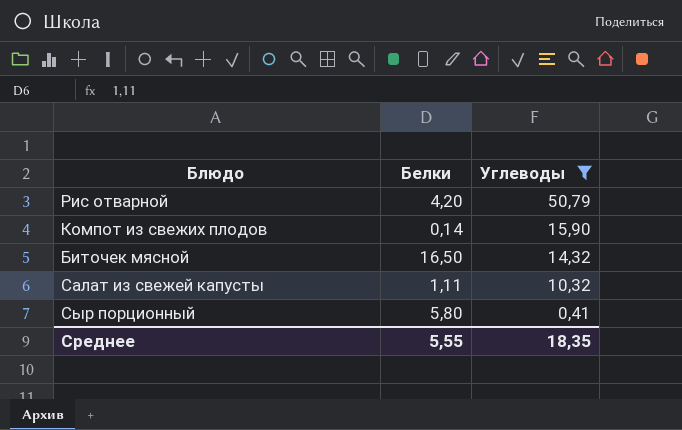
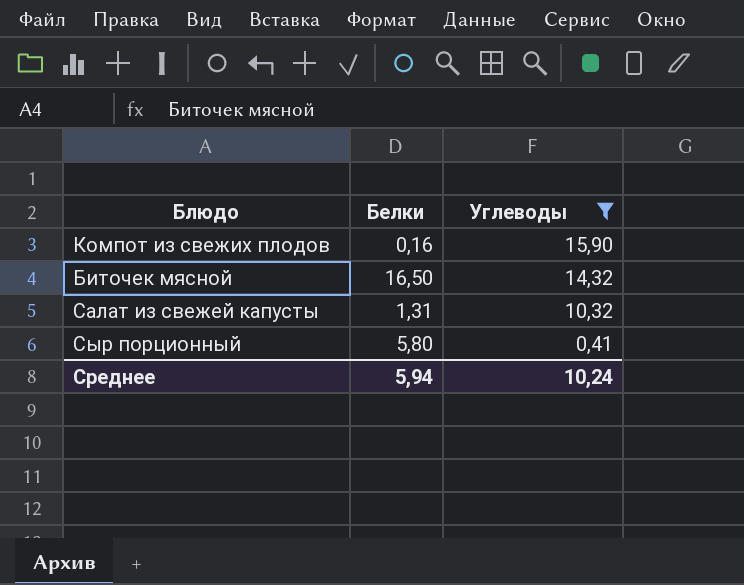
row Рис отварной: 4,20 | 50,79 -> none
Компот из свежих плодов | Белки: 0,14 -> 0,16
Салат из свежей капусты | Белки: 1,11 -> 1,31
Среднее | Белки: 5,55 -> 5,94
Среднее | Углеводы: 18,35 -> 10,24

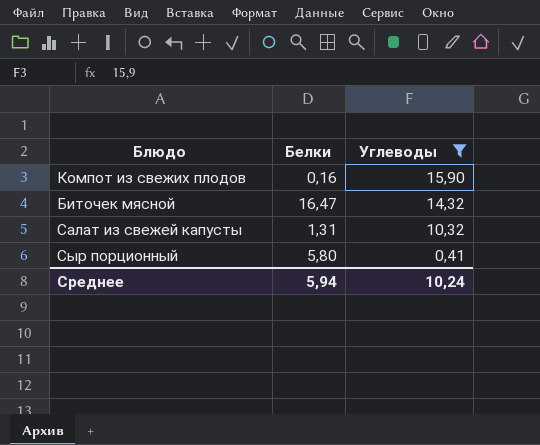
Биточек мясной | Белки: 16,50 -> 16,47

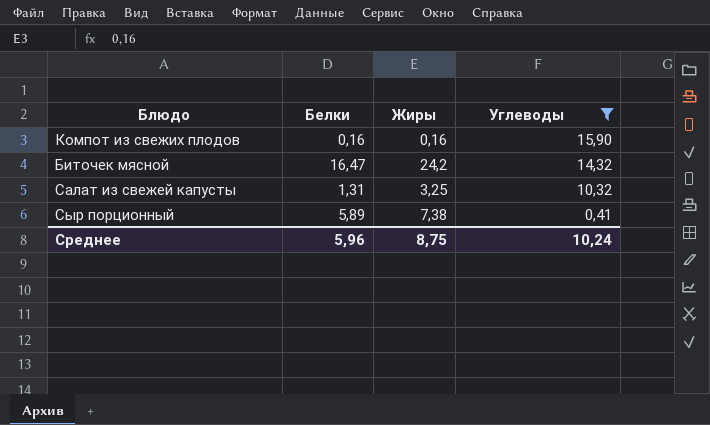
column Жиры | position: none -> 3
Сыр порционный | Белки: 5,80 -> 5,89
Среднее | Белки: 5,94 -> 5,96

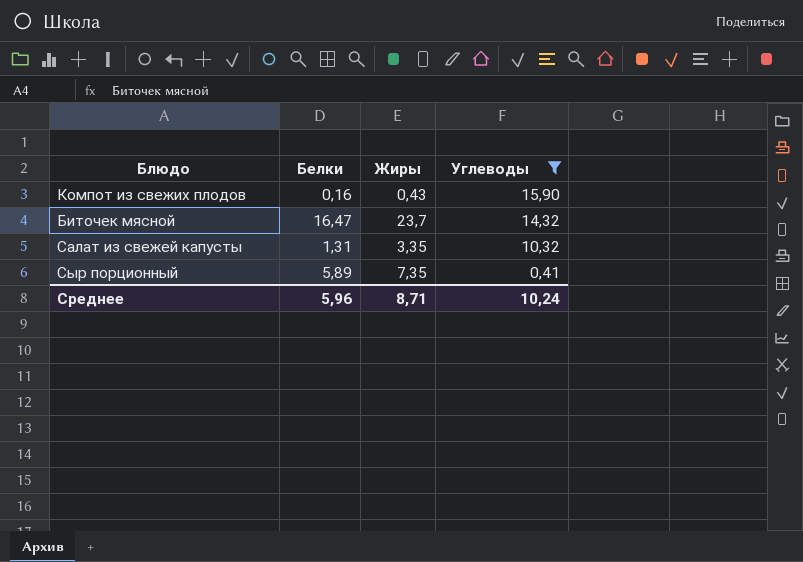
Компот из свежих плодов | Жиры: 0,16 -> 0,43
Биточек мясной | Жиры: 24,2 -> 23,7
Салат из свежей капусты | Жиры: 3,25 -> 3,35
Сыр порционный | Жиры: 7,38 -> 7,35
Среднее | Жиры: 8,75 -> 8,71

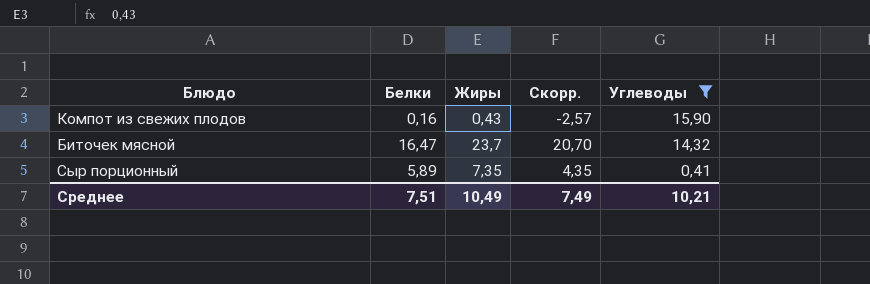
column Скорр. | formula: none -> [Жиры] - 3
row Салат из свежей капусты: 1,31 | 3,35 | 10,32 -> none
Среднее | Белки: 5,96 -> 7,51
Среднее | Жиры: 8,71 -> 10,49
Среднее | Углеводы: 10,24 -> 10,21

